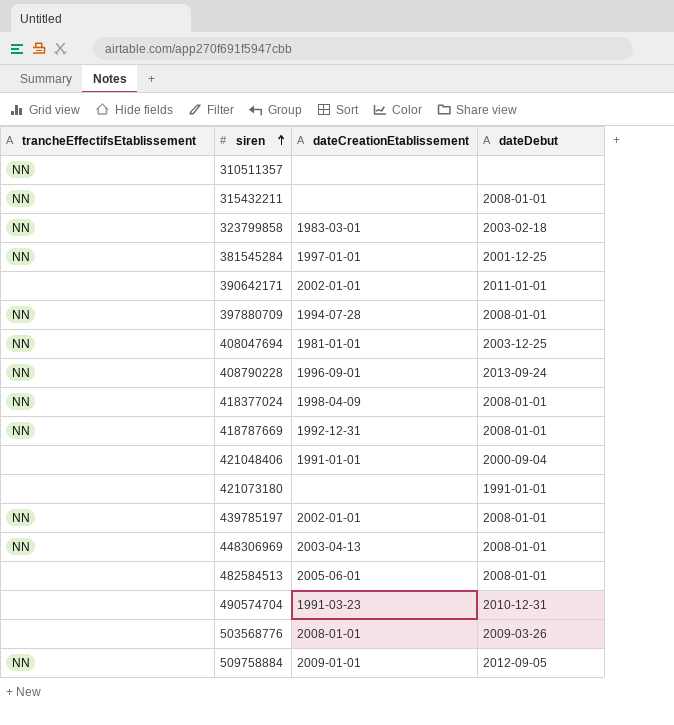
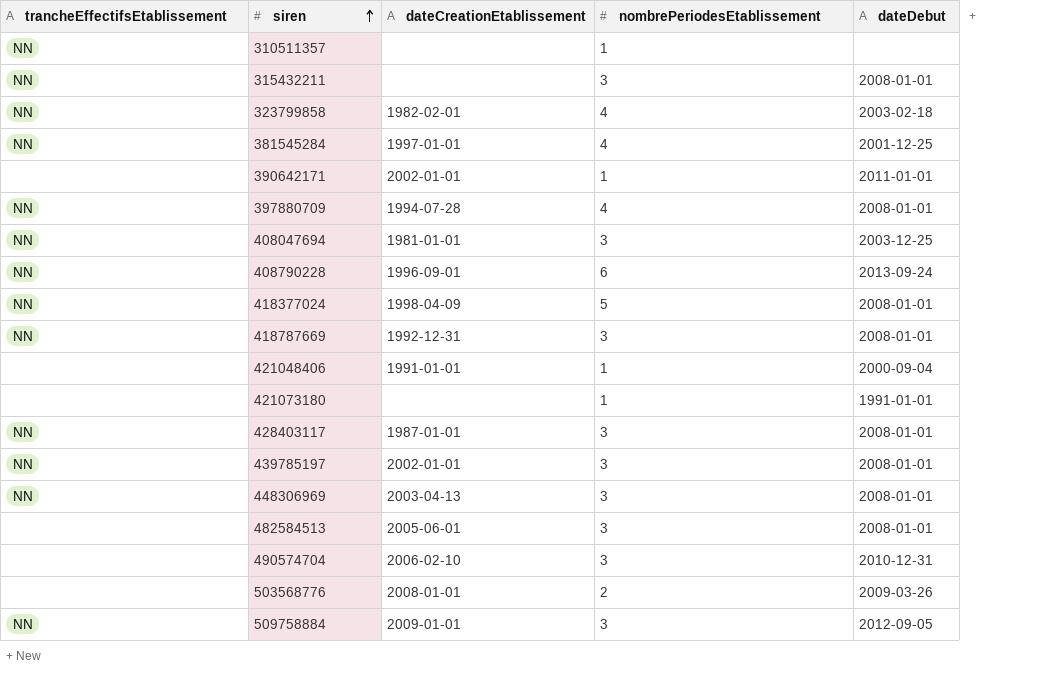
column nombrePeriodesEtablissement | position: none -> 4
323799858 | dateCreationEtablissement: 1983-03-01 -> 1982-02-01
row 428403117: none -> NN | 1987-01-01 | 3 | 2008-01-01
490574704 | dateCreationEtablissement: 1991-03-23 -> 2006-02-10

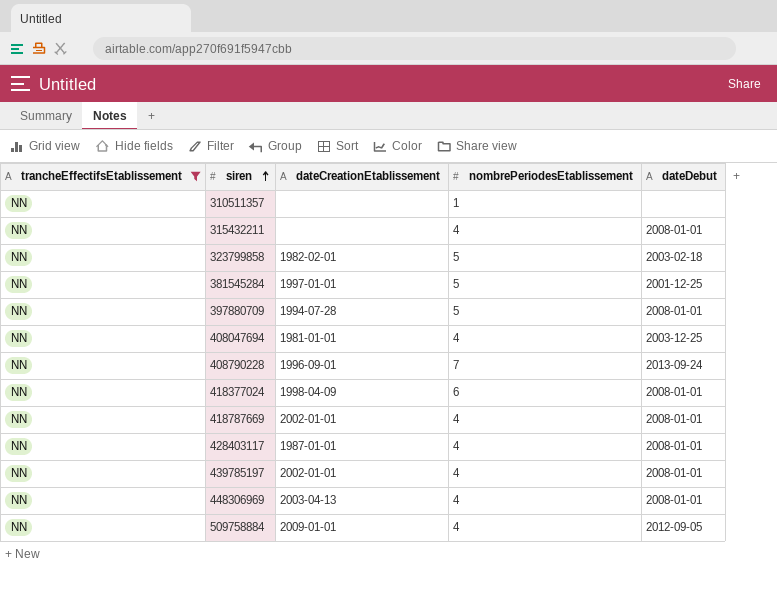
filter: none -> trancheEffectifsEtablissement = NN
315432211 | nombrePeriodesEtablissement: 3 -> 4
323799858 | nombrePeriodesEtablissement: 4 -> 5
381545284 | nombrePeriodesEtablissement: 4 -> 5
397880709 | nombrePeriodesEtablissement: 4 -> 5
408047694 | nombrePeriodesEtablissement: 3 -> 4
408790228 | nombrePeriodesEtablissement: 6 -> 7
418377024 | nombrePeriodesEtablissement: 5 -> 6
418787669 | dateCreationEtablissement: 1992-12-31 -> 2002-01-01
418787669 | nombrePeriodesEtablissement: 3 -> 4
428403117 | nombrePeriodesEtablissement: 3 -> 4
439785197 | nombrePeriodesEtablissement: 3 -> 4
448306969 | nombrePeriodesEtablissement: 3 -> 4
509758884 | nombrePeriodesEtablissement: 3 -> 4

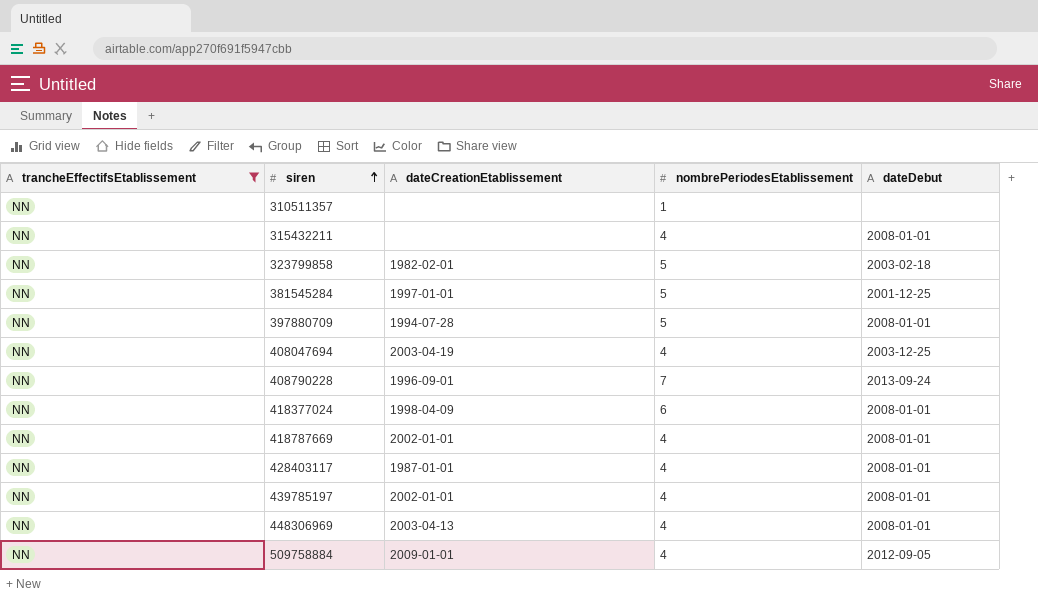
408047694 | dateCreationEtablissement: 1981-01-01 -> 2003-04-19

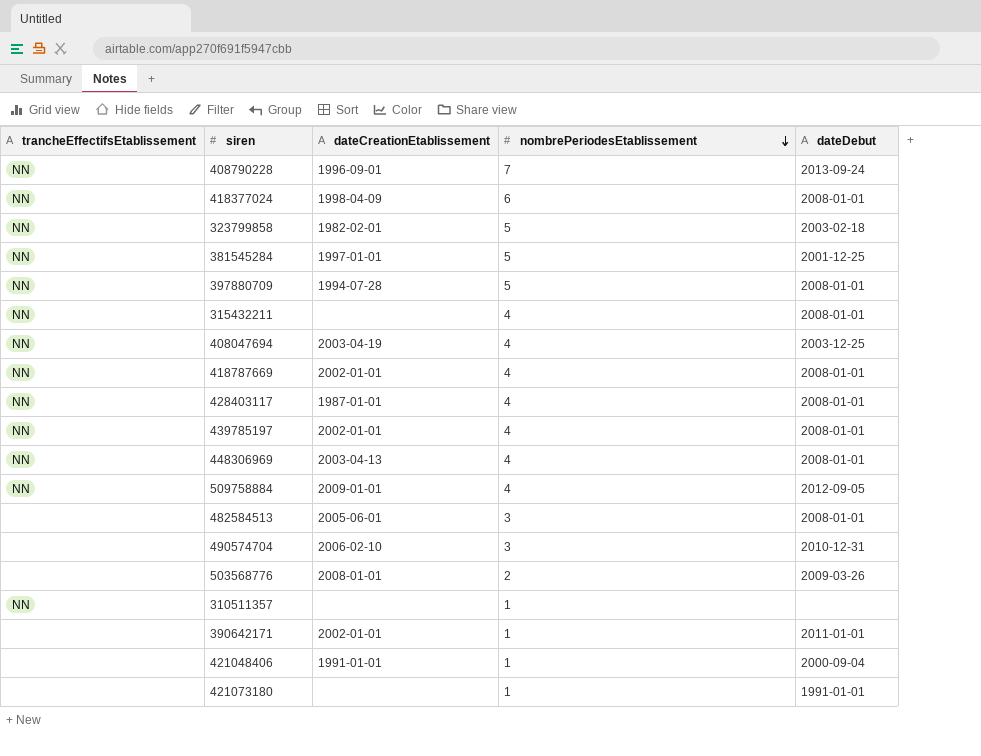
filter: trancheEffectifsEtablissement = NN -> none
row order: siren ascending -> nombrePeriodesEtablissement descending

